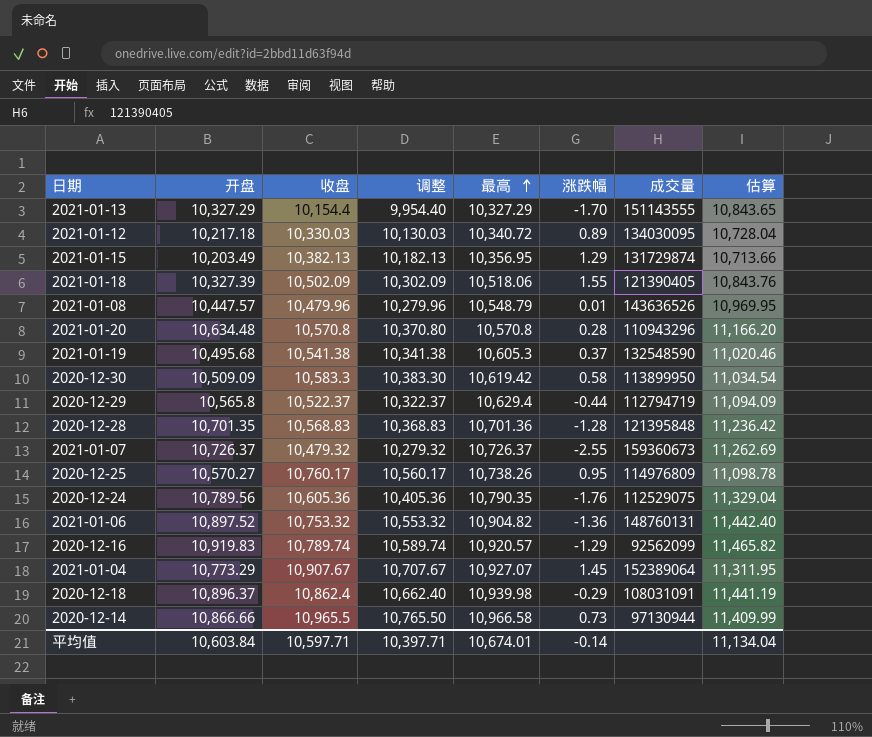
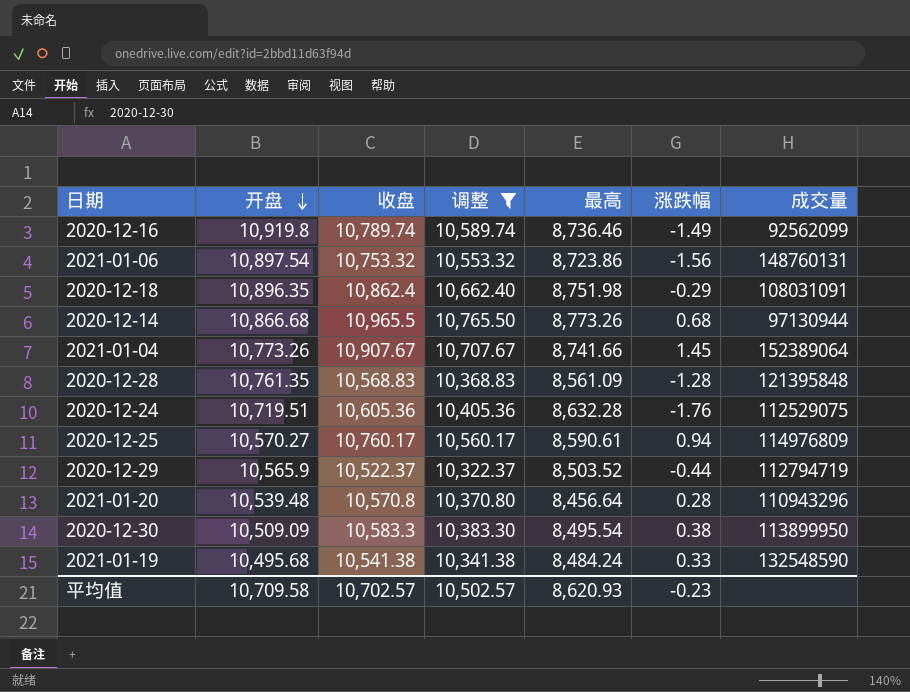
filter: none -> 调整 >= 10,322.37
row order: 最高 ascending -> 开盘 descending
column 估算 | formula: [开盘] * 1.05 -> none
2020-12-16 | 开盘: 10,919.83 -> 10,919.8
2020-12-16 | 最高: 10,920.57 -> 8,736.46
2020-12-16 | 涨跌幅: -1.29 -> -1.49
2021-01-06 | 开盘: 10,897.52 -> 10,897.54
2021-01-06 | 最高: 10,904.82 -> 8,723.86
2021-01-06 | 涨跌幅: -1.36 -> -1.56
2020-12-18 | 开盘: 10,896.37 -> 10,896.35
2020-12-18 | 最高: 10,939.98 -> 8,751.98
2020-12-14 | 开盘: 10,866.66 -> 10,866.68
2020-12-14 | 最高: 10,966.58 -> 8,773.26
2020-12-14 | 涨跌幅: 0.73 -> 0.68
2021-01-04 | 开盘: 10,773.29 -> 10,773.26
2021-01-04 | 最高: 10,927.07 -> 8,741.66
2020-12-28 | 开盘: 10,701.35 -> 10,761.35
2020-12-28 | 最高: 10,701.36 -> 8,561.09
2020-12-24 | 开盘: 10,789.56 -> 10,719.51
2020-12-24 | 最高: 10,790.35 -> 8,632.28
2020-12-25 | 最高: 10,738.26 -> 8,590.61
2020-12-25 | 涨跌幅: 0.95 -> 0.94
2020-12-29 | 开盘: 10,565.8 -> 10,565.9
2020-12-29 | 最高: 10,629.4 -> 8,503.52
2021-01-20 | 开盘: 10,634.48 -> 10,539.48
2021-01-20 | 最高: 10,570.8 -> 8,456.64
2020-12-30 | 最高: 10,619.42 -> 8,495.54
2020-12-30 | 涨跌幅: 0.58 -> 0.38
2021-01-19 | 最高: 10,605.3 -> 8,484.24
2021-01-19 | 涨跌幅: 0.37 -> 0.33
平均值 | 开盘: 10,603.84 -> 10,709.58
平均值 | 收盘: 10,597.71 -> 10,702.57
平均值 | 调整: 10,397.71 -> 10,502.57
平均值 | 最高: 10,674.01 -> 8,620.93
平均值 | 涨跌幅: -0.14 -> -0.23

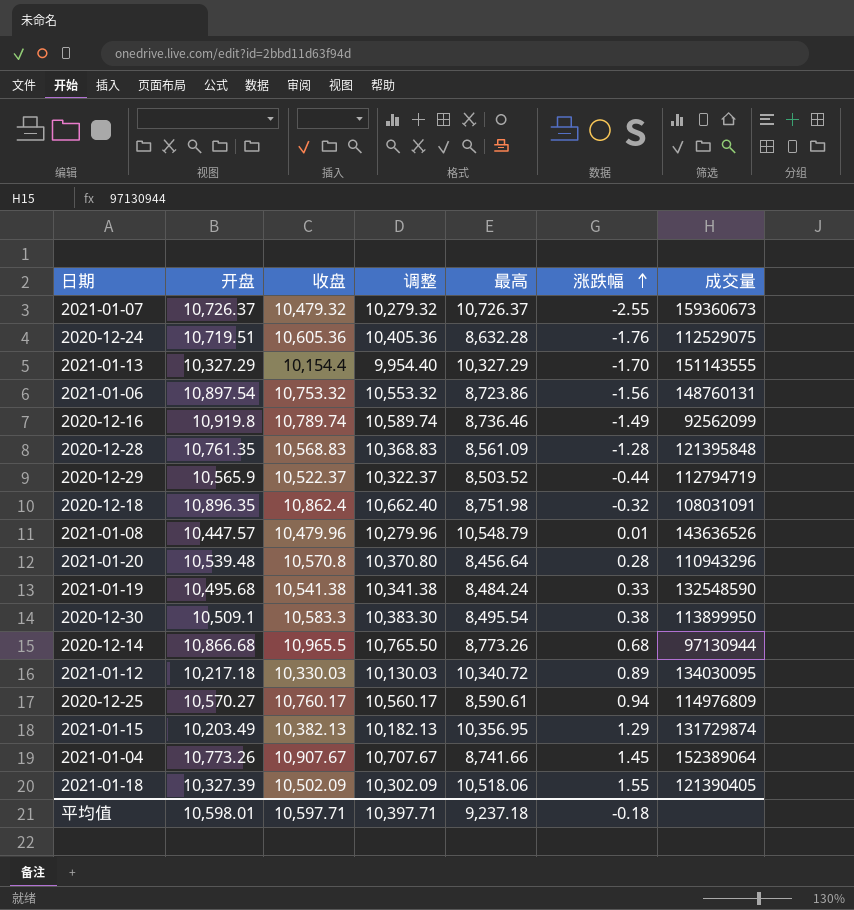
filter: 调整 >= 10,322.37 -> none
row order: 开盘 descending -> 涨跌幅 ascending
2020-12-18 | 涨跌幅: -0.29 -> -0.32
2020-12-30 | 开盘: 10,509.09 -> 10,509.1
平均值 | 开盘: 10,709.58 -> 10,598.01
平均值 | 收盘: 10,702.57 -> 10,597.71
平均值 | 调整: 10,502.57 -> 10,397.71
平均值 | 最高: 8,620.93 -> 9,237.18
平均值 | 涨跌幅: -0.23 -> -0.18

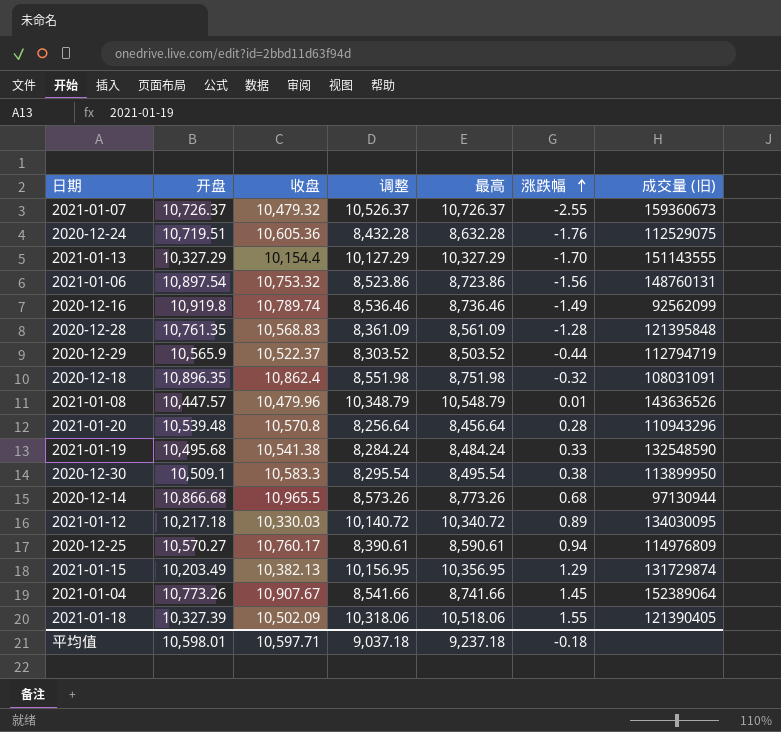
column 调整 | formula: [收盘] - 200 -> [最高] - 200
column name: 成交量 -> 成交量 (旧)
平均值 | 调整: 10,397.71 -> 9,037.18

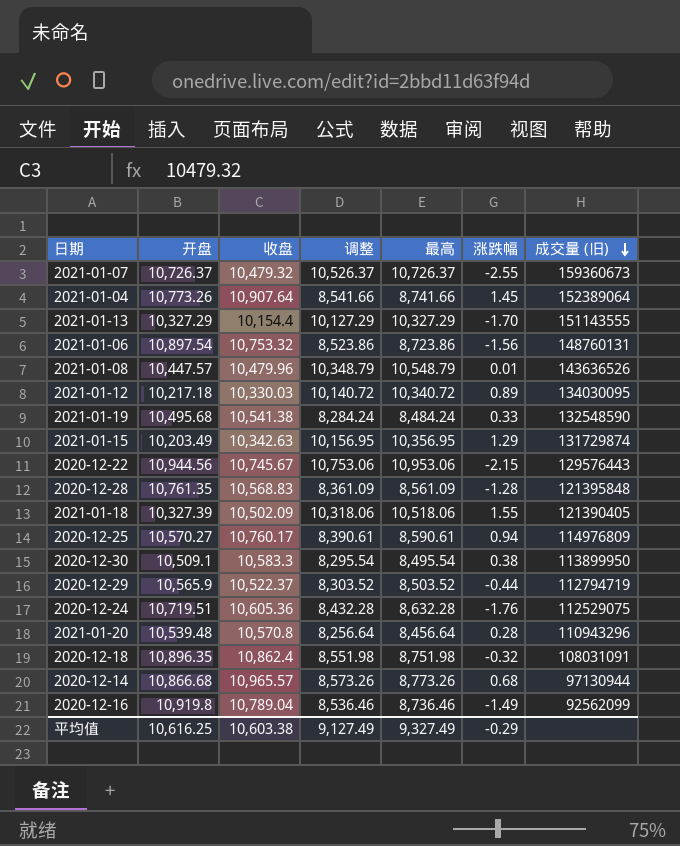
row order: 涨跌幅 ascending -> 成交量 (旧) descending
2021-01-04 | 收盘: 10,907.67 -> 10,907.64
2021-01-15 | 收盘: 10,382.13 -> 10,342.63
row 2020-12-22: none -> 10,944.56 | 10,745.67 | 10,753.06 | 10,953.06 | -2.15 | 129576443
2020-12-14 | 收盘: 10,965.5 -> 10,965.57
2020-12-16 | 收盘: 10,789.74 -> 10,789.04
平均值 | 开盘: 10,598.01 -> 10,616.25
平均值 | 收盘: 10,597.71 -> 10,603.38
平均值 | 调整: 9,037.18 -> 9,127.49
平均值 | 最高: 9,237.18 -> 9,327.49
平均值 | 涨跌幅: -0.18 -> -0.29

